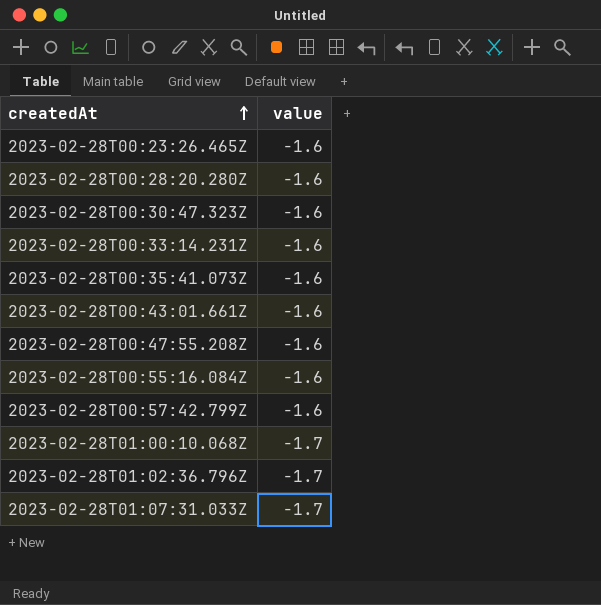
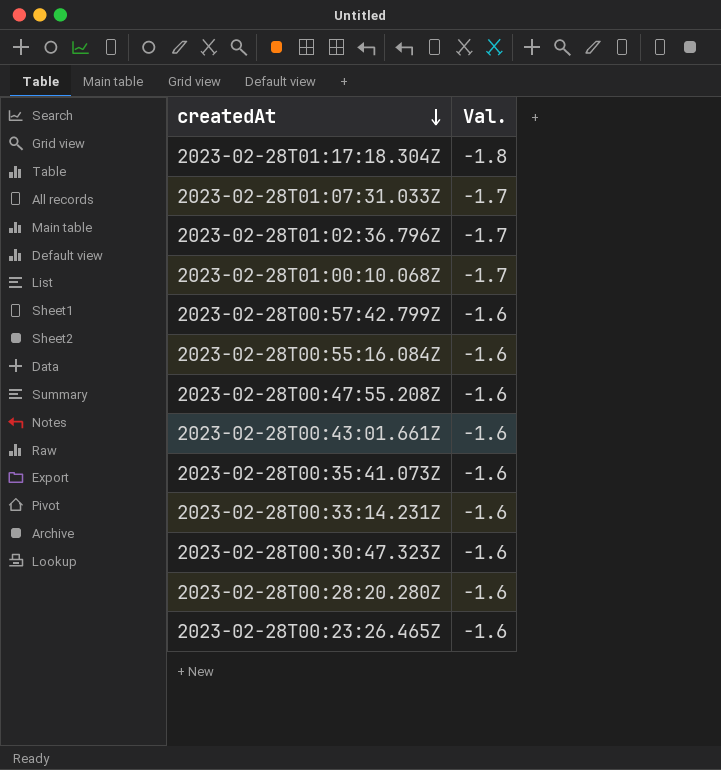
row order: createdAt ascending -> createdAt descending
column name: value -> Val.
row 2023-02-28T01:17:18.304Z: none -> -1.8

